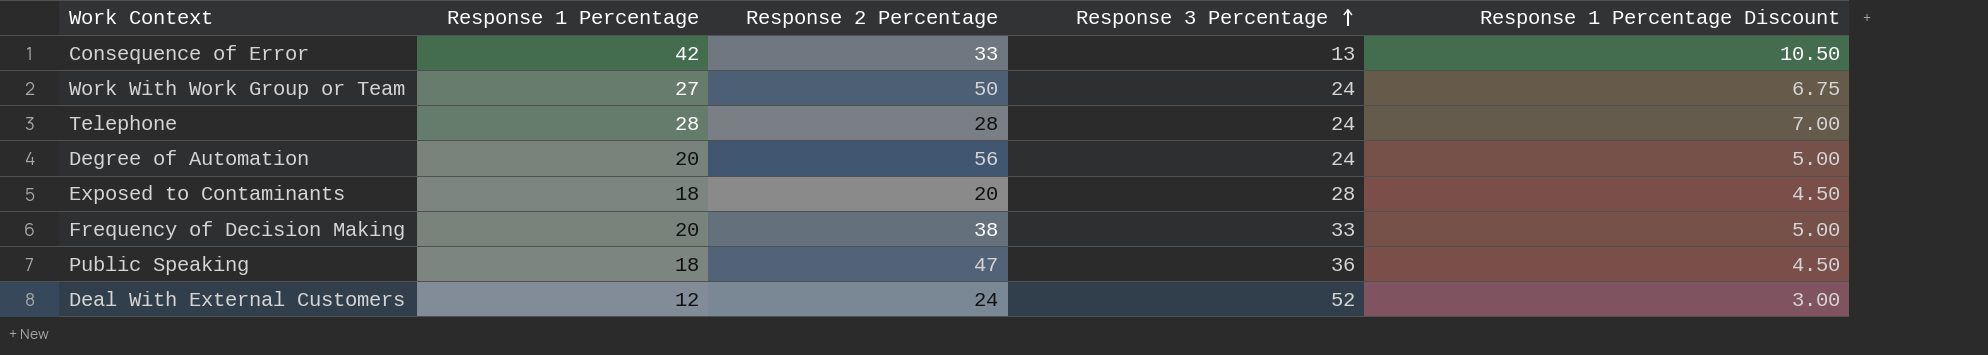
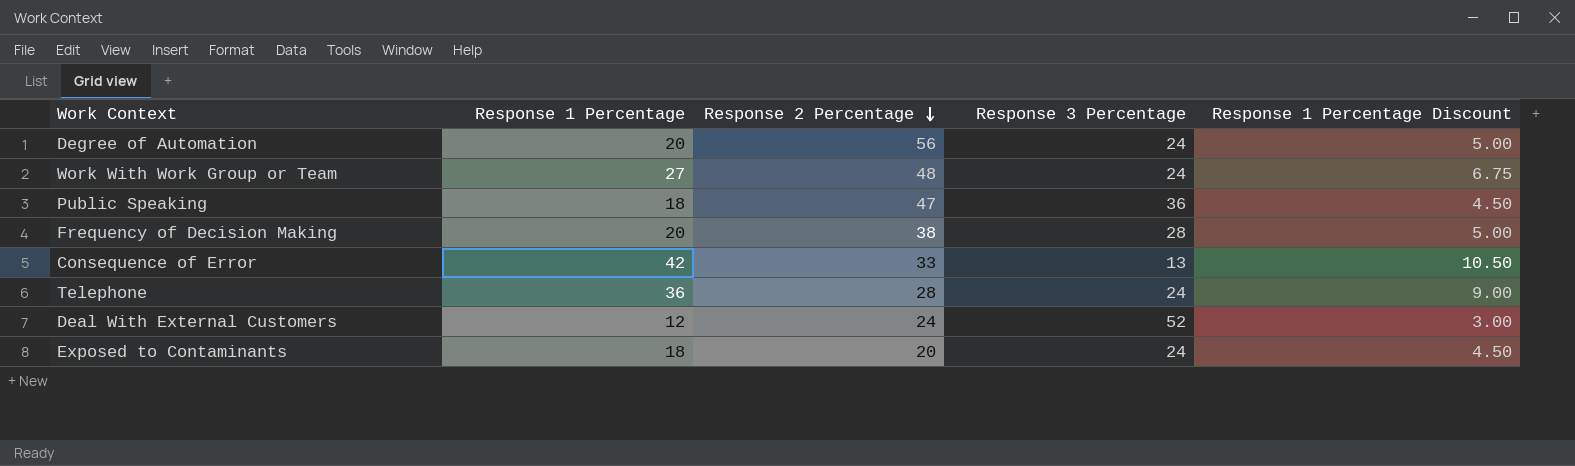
row order: Response 3 Percentage ascending -> Response 2 Percentage descending
Work With Work Group or Team | Response 2 Percentage: 50 -> 48
Frequency of Decision Making | Response 3 Percentage: 33 -> 28
Telephone | Response 1 Percentage: 28 -> 36
Telephone | Response 1 Percentage Discount: 7.00 -> 9.00
Exposed to Contaminants | Response 3 Percentage: 28 -> 24

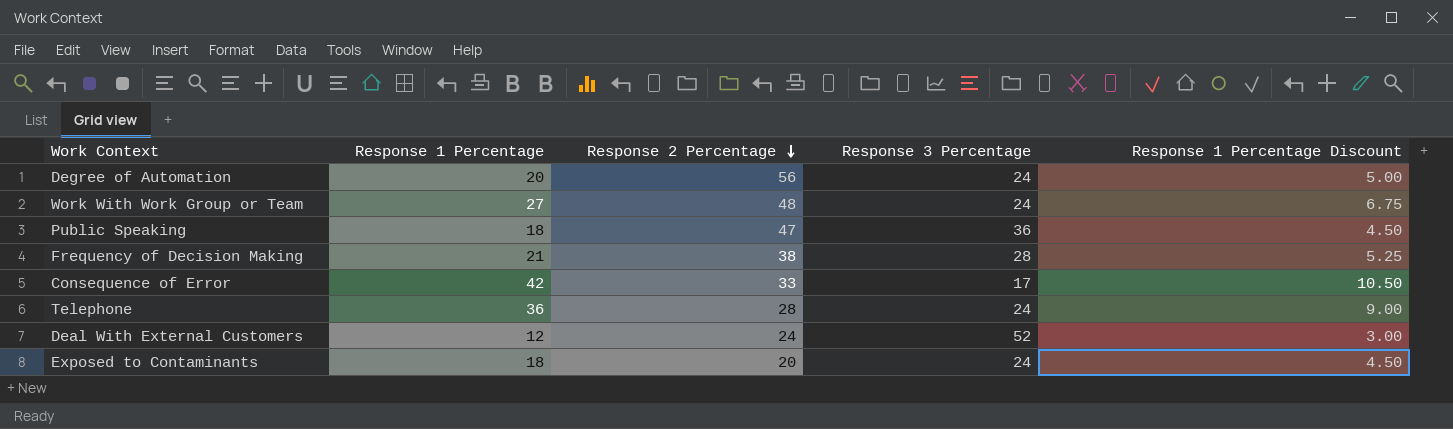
Frequency of Decision Making | Response 1 Percentage: 20 -> 21
Frequency of Decision Making | Response 1 Percentage Discount: 5.00 -> 5.25
Consequence of Error | Response 3 Percentage: 13 -> 17

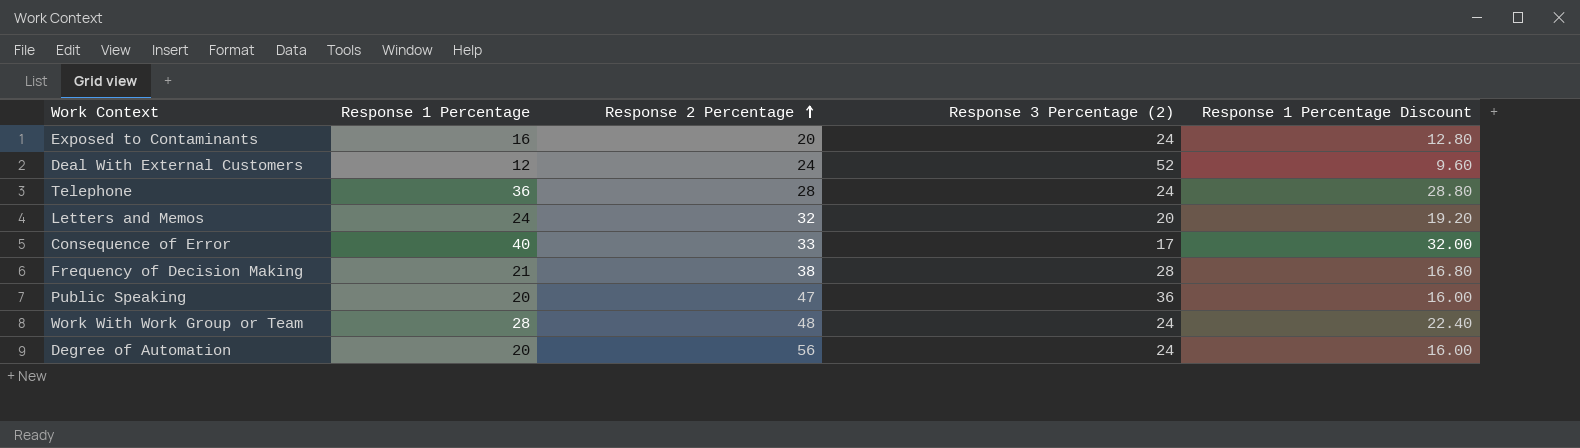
row order: Response 2 Percentage descending -> Response 2 Percentage ascending
column name: Response 3 Percentage -> Response 3 Percentage (2)
column Response 1 Percentage Discount | formula: [Response 1 Percentage] * 0.25 -> [Response 1 Percentage] * 0.8
Exposed to Contaminants | Response 1 Percentage: 18 -> 16
row Letters and Memos: none -> 24 | 32 | 20 | 19.20
Consequence of Error | Response 1 Percentage: 42 -> 40
Public Speaking | Response 1 Percentage: 18 -> 20
Work With Work Group or Team | Response 1 Percentage: 27 -> 28

